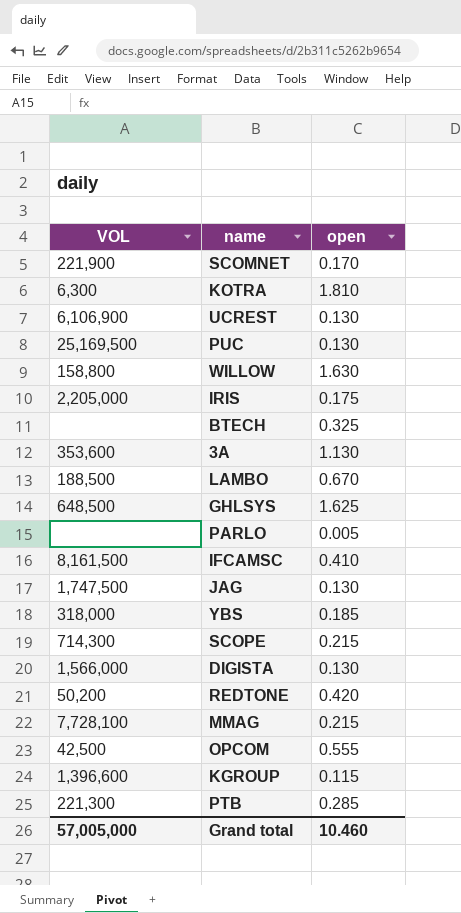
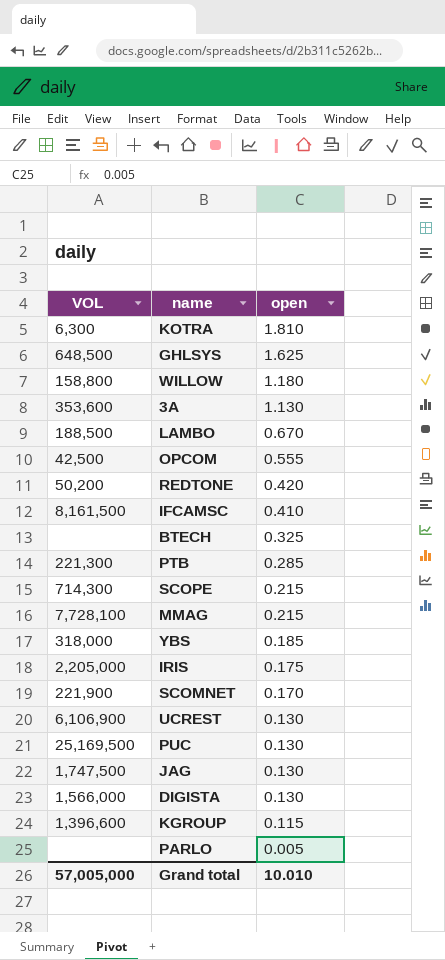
row order: none -> open descending
WILLOW | open: 1.630 -> 1.180
Grand total | open: 10.460 -> 10.010

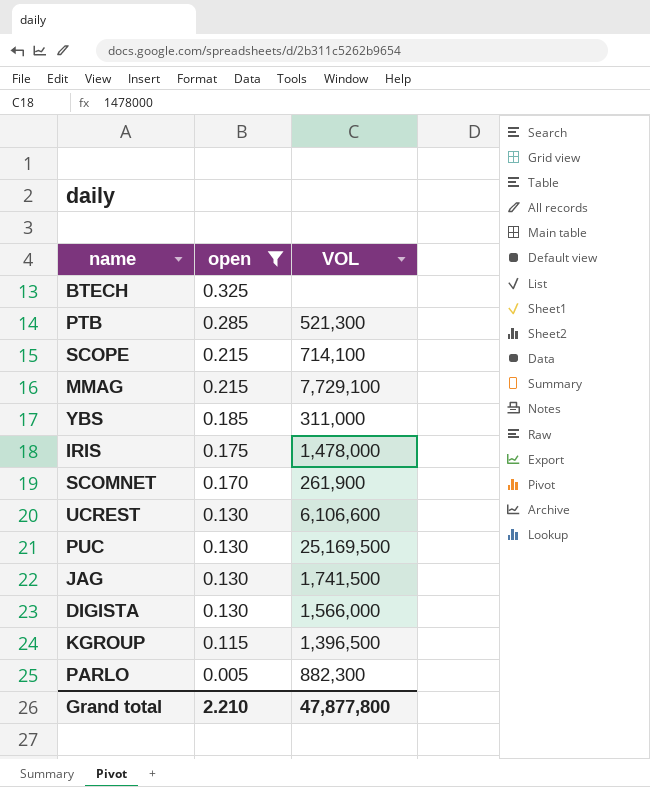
filter: none -> open <= 0.325
column VOL | position: 1 -> 3
PTB | VOL: 221,300 -> 521,300
SCOPE | VOL: 714,300 -> 714,100
MMAG | VOL: 7,728,100 -> 7,729,100
YBS | VOL: 318,000 -> 311,000
IRIS | VOL: 2,205,000 -> 1,478,000
SCOMNET | VOL: 221,900 -> 261,900
UCREST | VOL: 6,106,900 -> 6,106,600
JAG | VOL: 1,747,500 -> 1,741,500
KGROUP | VOL: 1,396,600 -> 1,396,500
PARLO | VOL: none -> 882,300
Grand total | open: 10.010 -> 2.210
Grand total | VOL: 57,005,000 -> 47,877,800

